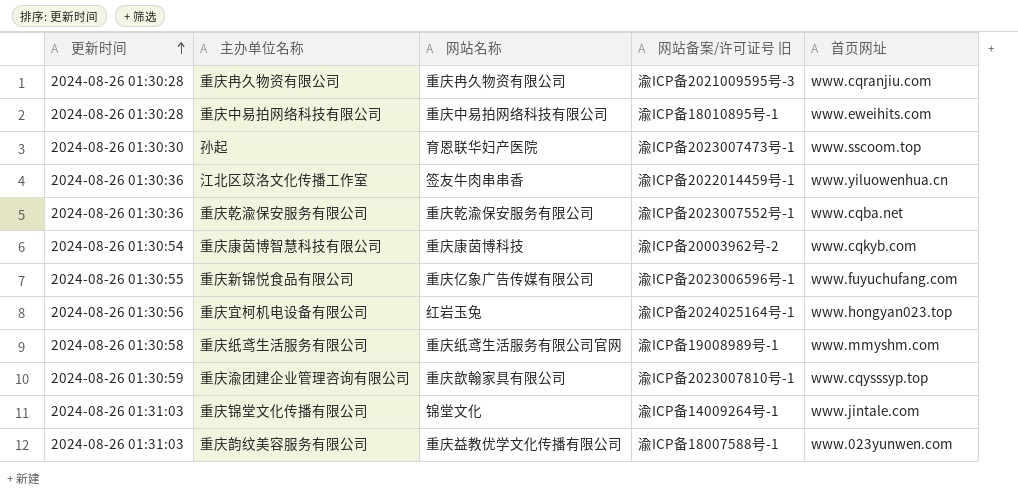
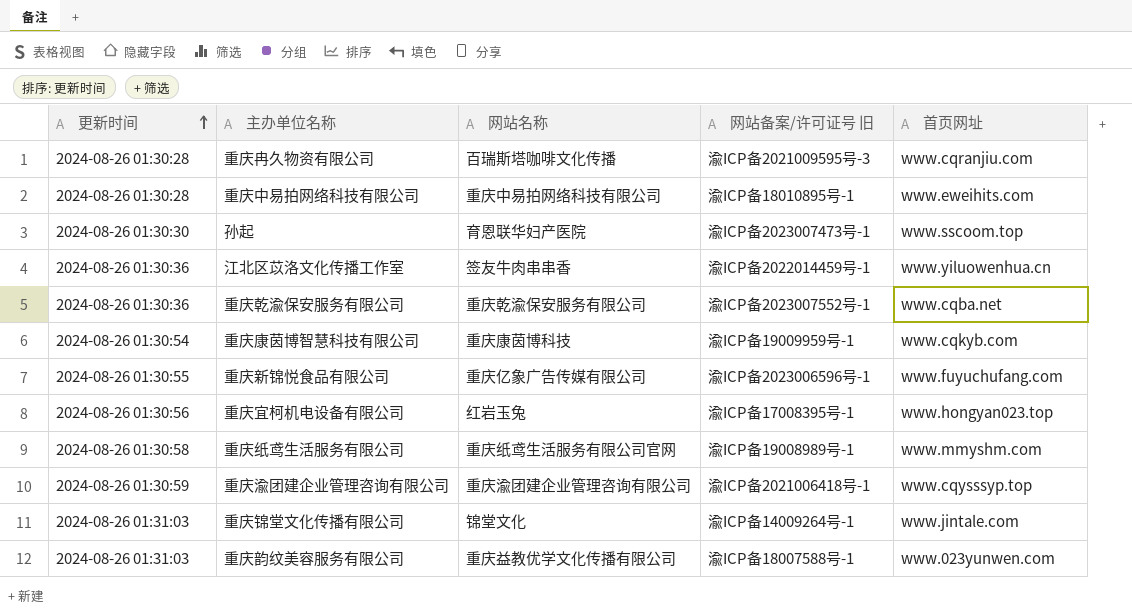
重庆冉久物资有限公司 | 网站名称: 重庆冉久物资有限公司 -> 百瑞斯塔咖啡文化传播
重庆康茵博智慧科技有限公司 | 网站备案/许可证号 旧: 渝ICP备20003962号-2 -> 渝ICP备19009959号-1
重庆宜柯机电设备有限公司 | 网站备案/许可证号 旧: 渝ICP备2024025164号-1 -> 渝ICP备17008395号-1
重庆渝团建企业管理咨询有限公司 | 网站名称: 重庆歆翰家具有限公司 -> 重庆渝团建企业管理咨询有限公司
重庆渝团建企业管理咨询有限公司 | 网站备案/许可证号 旧: 渝ICP备2023007810号-1 -> 渝ICP备2021006418号-1

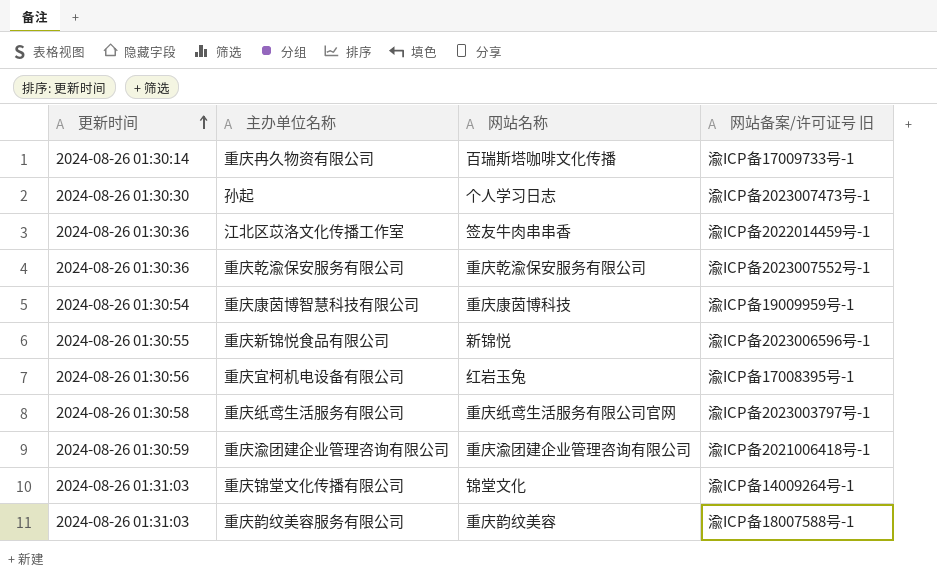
column 首页网址 | position: 5 -> none
row 重庆中易拍网络科技有限公司: 2024-08-26 01:30:28 | 重庆中易拍网络科技有限公司 | 渝ICP备18010895号-1 | www.eweihits.com -> none
重庆冉久物资有限公司 | 更新时间: 2024-08-26 01:30:28 -> 2024-08-26 01:30:14
重庆冉久物资有限公司 | 网站备案/许可证号 旧: 渝ICP备2021009595号-3 -> 渝ICP备17009733号-1
孙起 | 网站名称: 育恩联华妇产医院 -> 个人学习日志
重庆新锦悦食品有限公司 | 网站名称: 重庆亿象广告传媒有限公司 -> 新锦悦
重庆纸鸢生活服务有限公司 | 网站备案/许可证号 旧: 渝ICP备19008989号-1 -> 渝ICP备2023003797号-1
重庆韵纹美容服务有限公司 | 网站名称: 重庆益教优学文化传播有限公司 -> 重庆韵纹美容

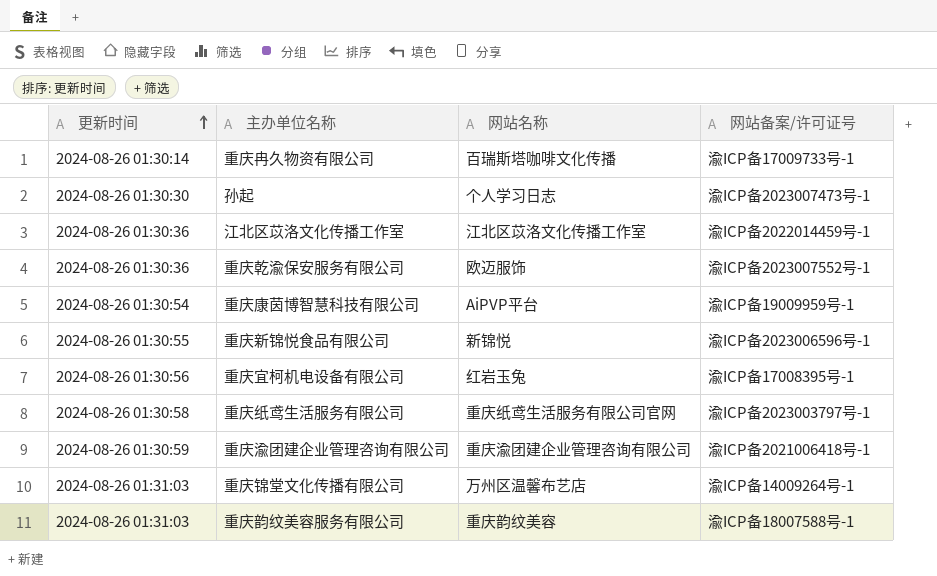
column name: 网站备案/许可证号 旧 -> 网站备案/许可证号
江北区苡洛文化传播工作室 | 网站名称: 签友牛肉串串香 -> 江北区苡洛文化传播工作室
重庆乾渝保安服务有限公司 | 网站名称: 重庆乾渝保安服务有限公司 -> 欧迈服饰
重庆康茵博智慧科技有限公司 | 网站名称: 重庆康茵博科技 -> AiPVP平台
重庆锦堂文化传播有限公司 | 网站名称: 锦堂文化 -> 万州区温馨布艺店

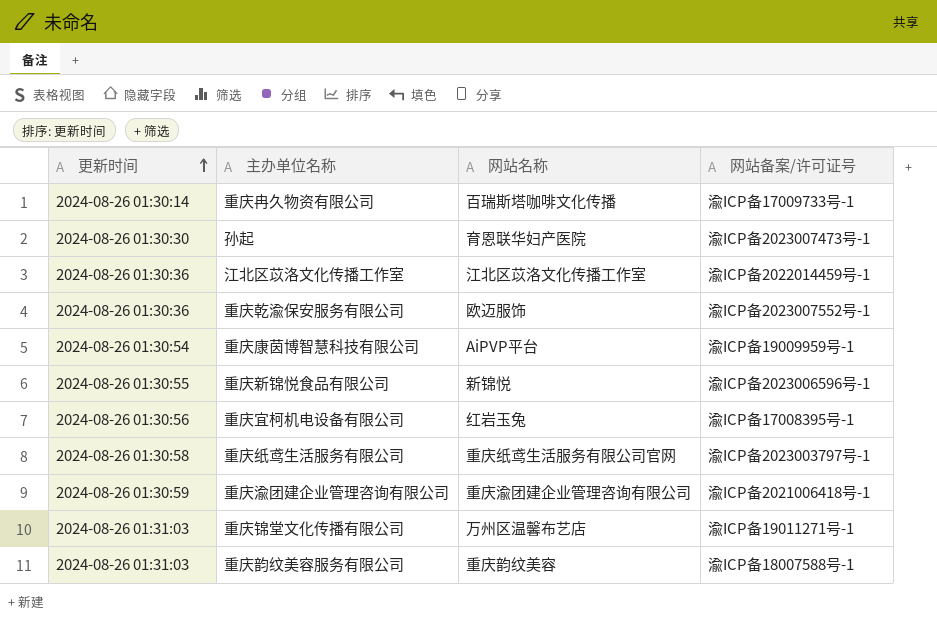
孙起 | 网站名称: 个人学习日志 -> 育恩联华妇产医院
重庆锦堂文化传播有限公司 | 网站备案/许可证号: 渝ICP备14009264号-1 -> 渝ICP备19011271号-1

